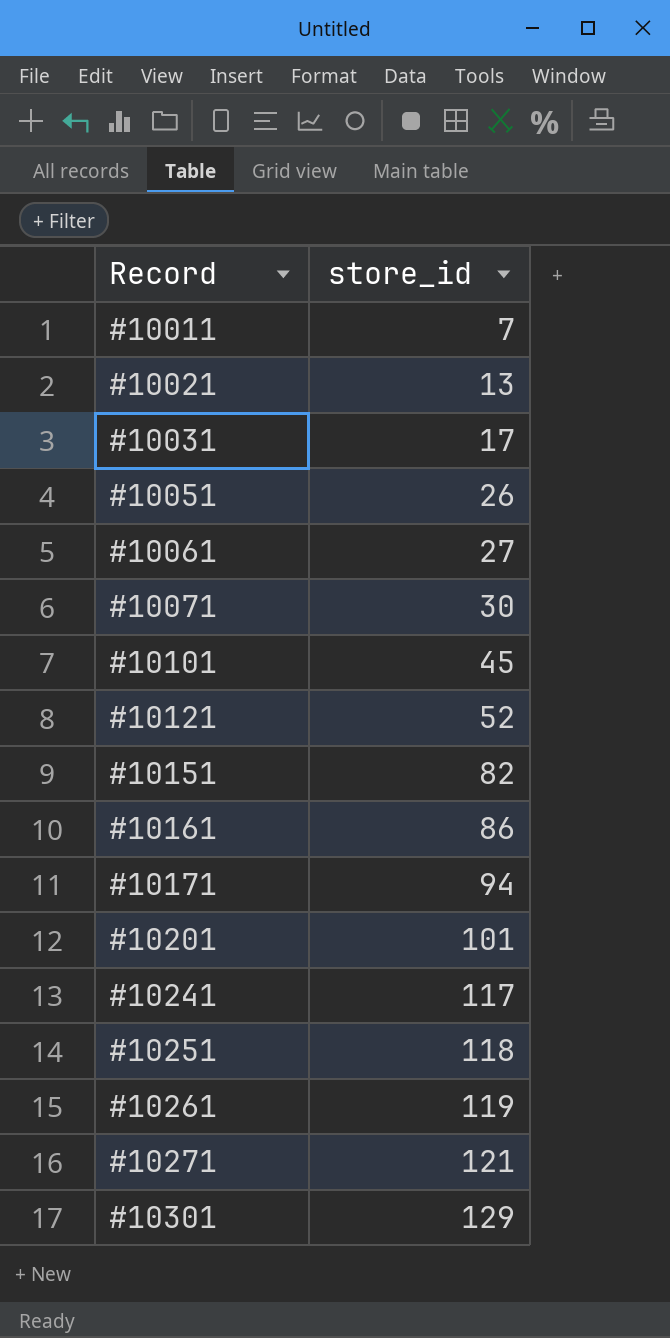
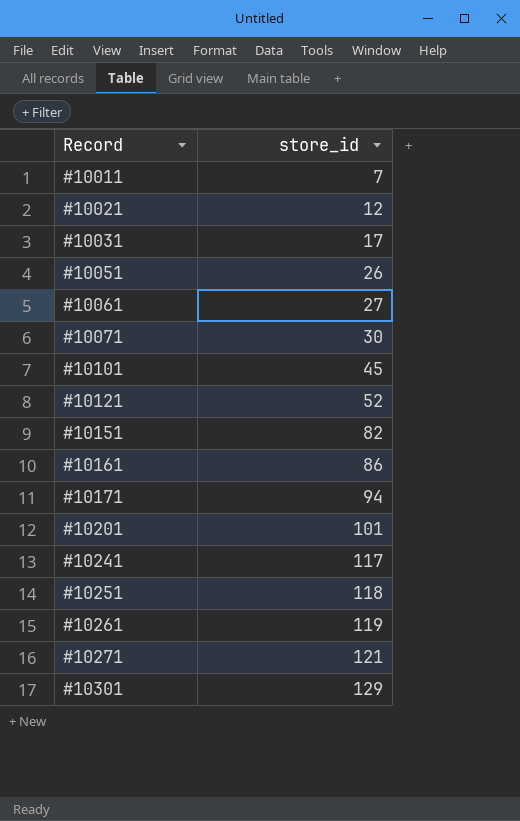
#10021 | store_id: 13 -> 12

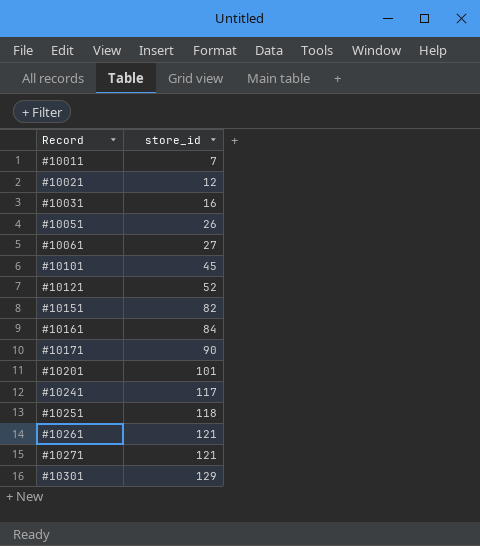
row #10071: 30 -> none
#10031 | store_id: 17 -> 16
#10161 | store_id: 86 -> 84
#10171 | store_id: 94 -> 90
#10261 | store_id: 119 -> 121

